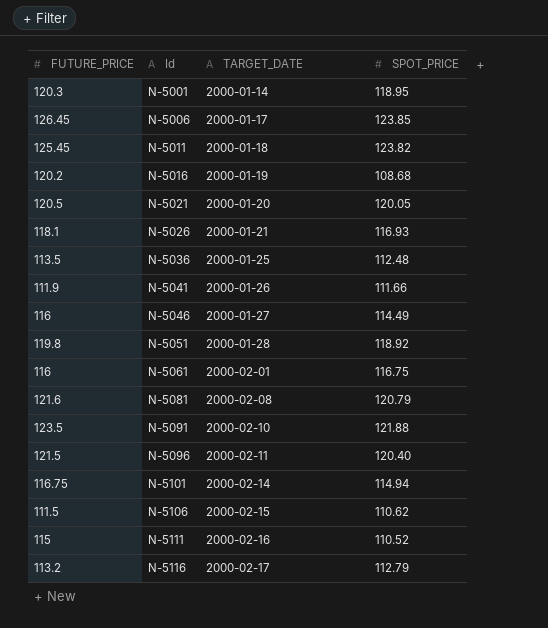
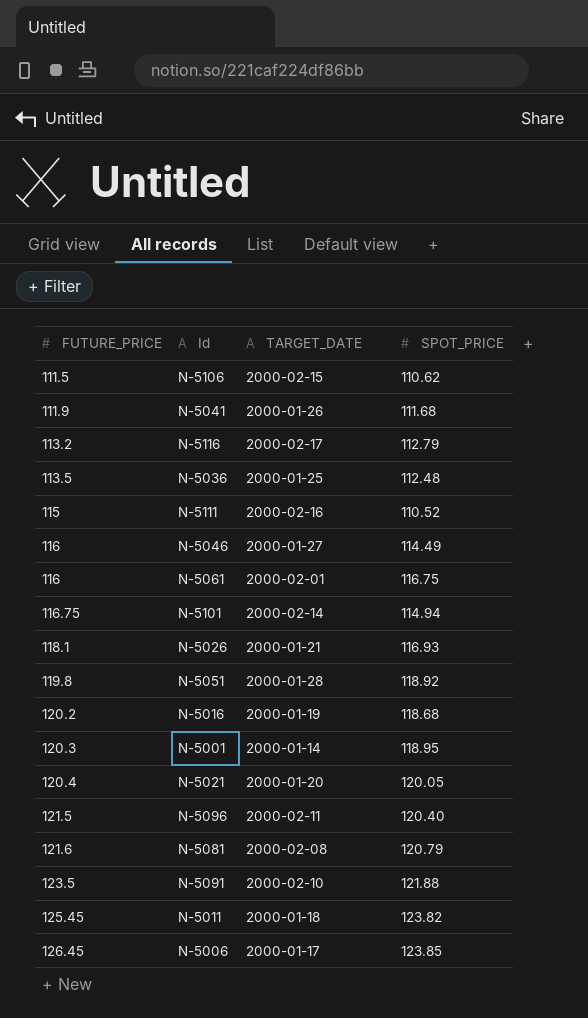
row order: Id ascending -> FUTURE_PRICE ascending
N-5041 | SPOT_PRICE: 111.66 -> 111.68
N-5016 | SPOT_PRICE: 108.68 -> 118.68
N-5021 | FUTURE_PRICE: 120.5 -> 120.4

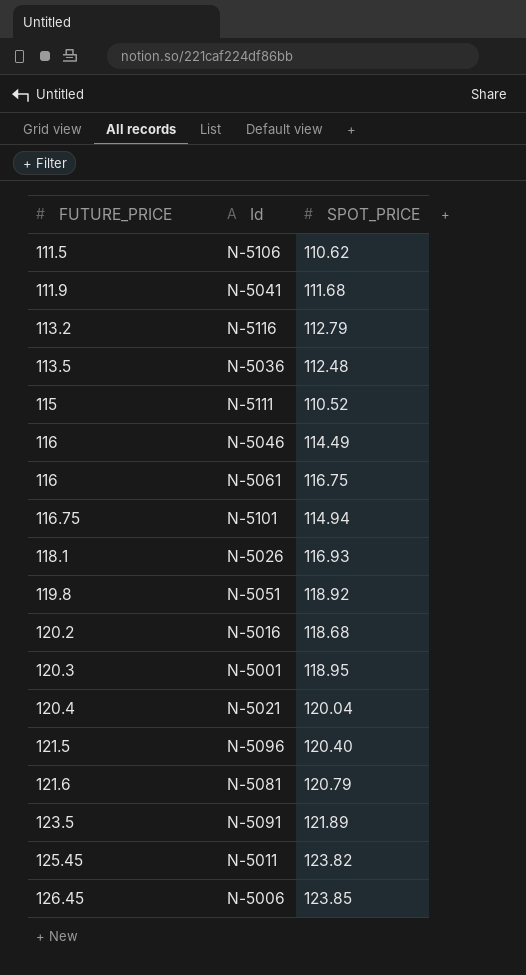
column TARGET_DATE | position: 3 -> none
N-5021 | SPOT_PRICE: 120.05 -> 120.04
N-5091 | SPOT_PRICE: 121.88 -> 121.89

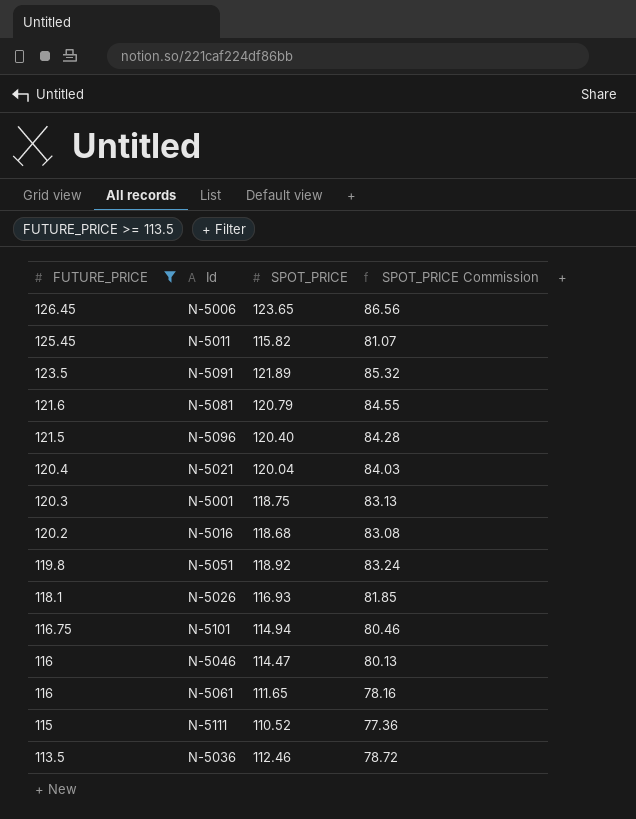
filter: none -> FUTURE_PRICE >= 113.5
row order: FUTURE_PRICE ascending -> FUTURE_PRICE descending
column SPOT_PRICE Commission | formula: none -> [SPOT_PRICE] * 0.7
N-5006 | SPOT_PRICE: 123.85 -> 123.65
N-5011 | SPOT_PRICE: 123.82 -> 115.82
N-5001 | SPOT_PRICE: 118.95 -> 118.75
N-5046 | SPOT_PRICE: 114.49 -> 114.47
N-5061 | SPOT_PRICE: 116.75 -> 111.65
N-5036 | SPOT_PRICE: 112.48 -> 112.46

